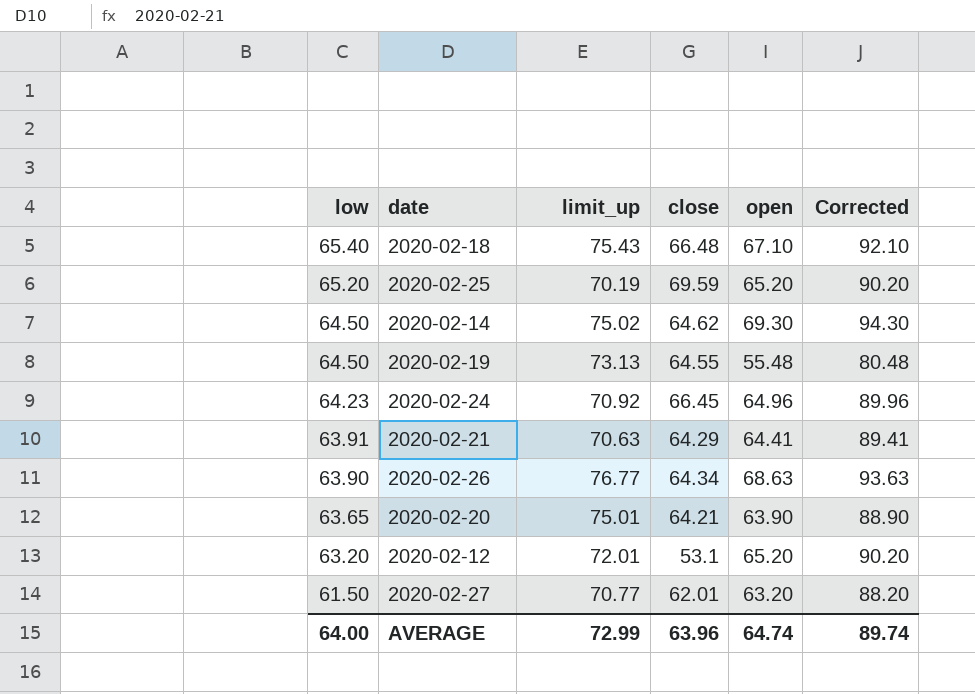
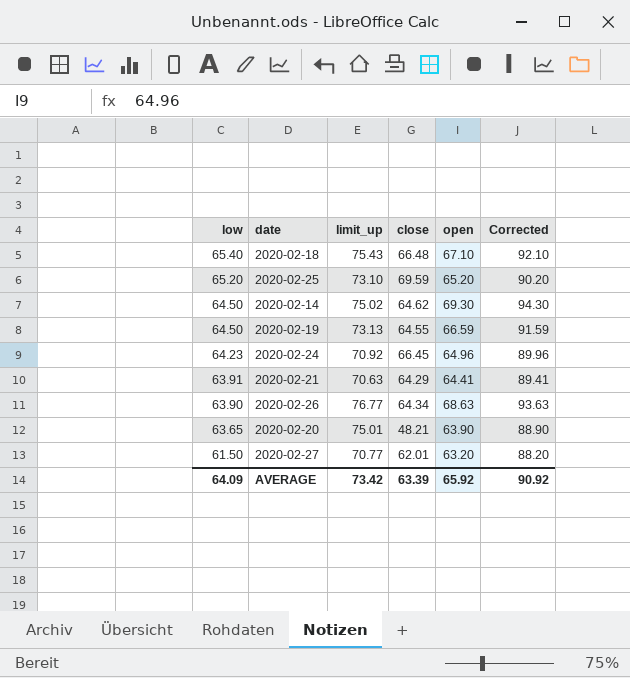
row 2020-02-12: 63.20 | 72.01 | 53.1 | 65.20 | 90.20 -> none
2020-02-25 | limit_up: 70.19 -> 73.10
2020-02-19 | open: 55.48 -> 66.59
2020-02-19 | Corrected: 80.48 -> 91.59
2020-02-20 | close: 64.21 -> 48.21
AVERAGE | low: 64.00 -> 64.09
AVERAGE | limit_up: 72.99 -> 73.42
AVERAGE | close: 63.96 -> 63.39
AVERAGE | open: 64.74 -> 65.92
AVERAGE | Corrected: 89.74 -> 90.92

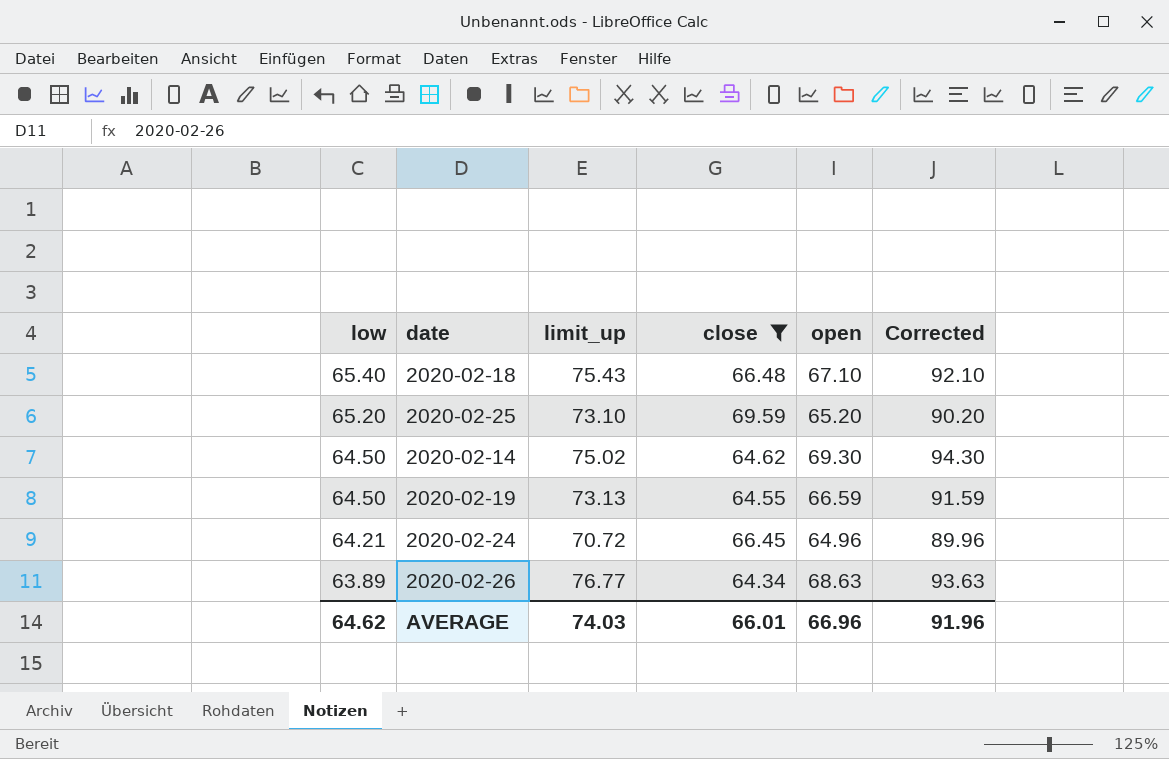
filter: none -> close >= 64.34
2020-02-24 | low: 64.23 -> 64.21
2020-02-24 | limit_up: 70.92 -> 70.72
2020-02-26 | low: 63.90 -> 63.89
AVERAGE | low: 64.09 -> 64.62
AVERAGE | limit_up: 73.42 -> 74.03
AVERAGE | close: 63.39 -> 66.01
AVERAGE | open: 65.92 -> 66.96
AVERAGE | Corrected: 90.92 -> 91.96

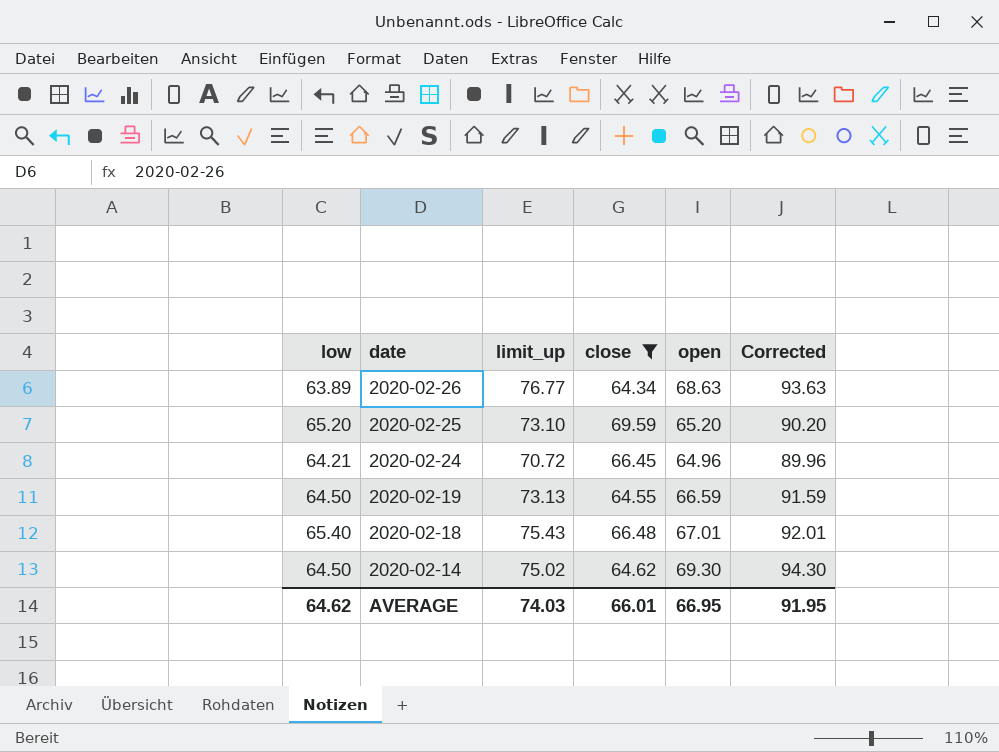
row order: low descending -> date descending
2020-02-18 | open: 67.10 -> 67.01
2020-02-18 | Corrected: 92.10 -> 92.01
AVERAGE | open: 66.96 -> 66.95
AVERAGE | Corrected: 91.96 -> 91.95

